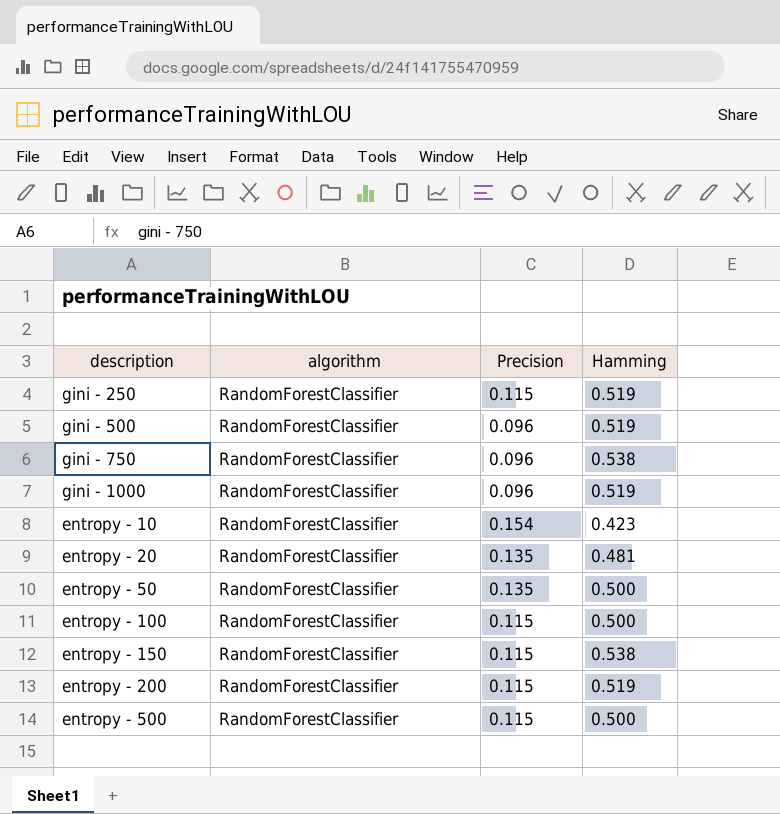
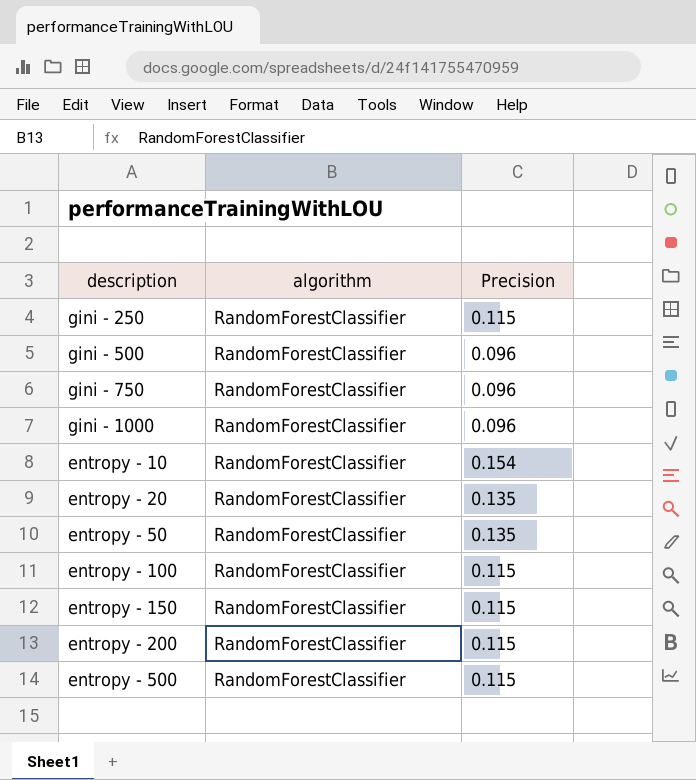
column Hamming | position: 4 -> none

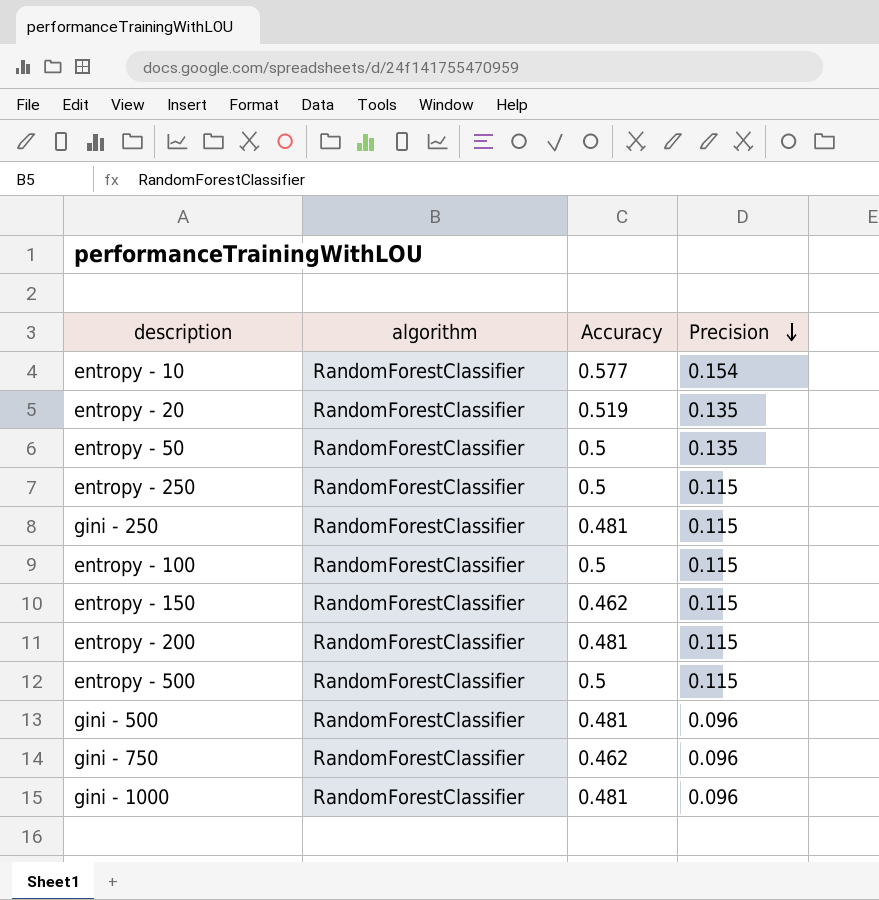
row order: none -> Precision descending
column Accuracy | position: none -> 3
row entropy - 250: none -> RandomForestClassifier | 0.5 | 0.115

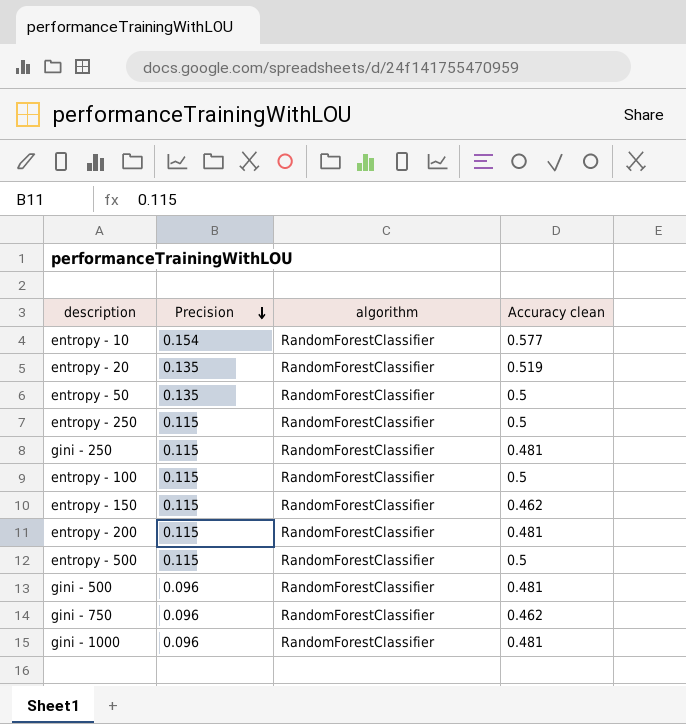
column Precision | position: 4 -> 2
column name: Accuracy -> Accuracy clean

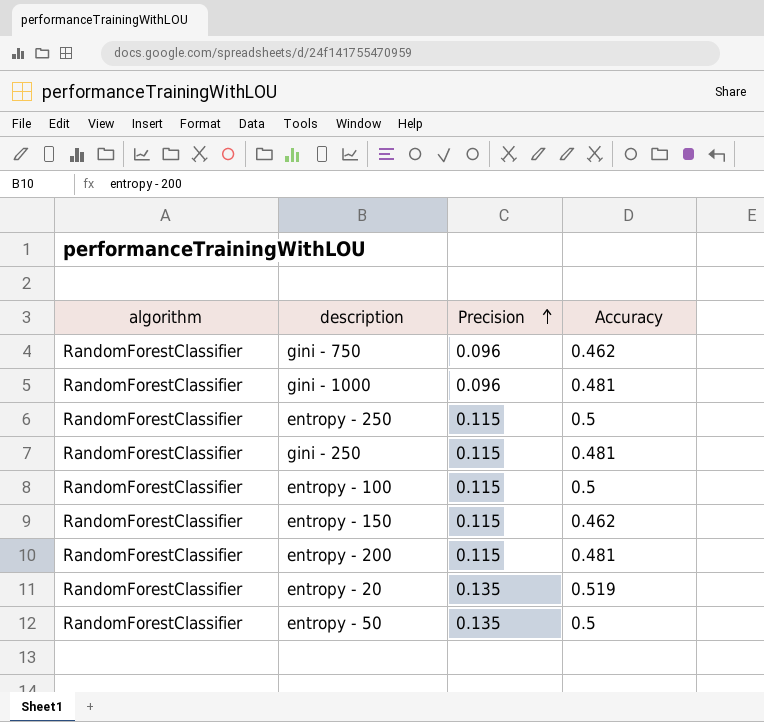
row order: Precision descending -> Precision ascending
column algorithm | position: 3 -> 1
column name: Accuracy clean -> Accuracy
row entropy - 10: 0.154 | RandomForestClassifier | 0.577 -> none
row entropy - 500: 0.115 | RandomForestClassifier | 0.5 -> none
row gini - 500: 0.096 | RandomForestClassifier | 0.481 -> none

